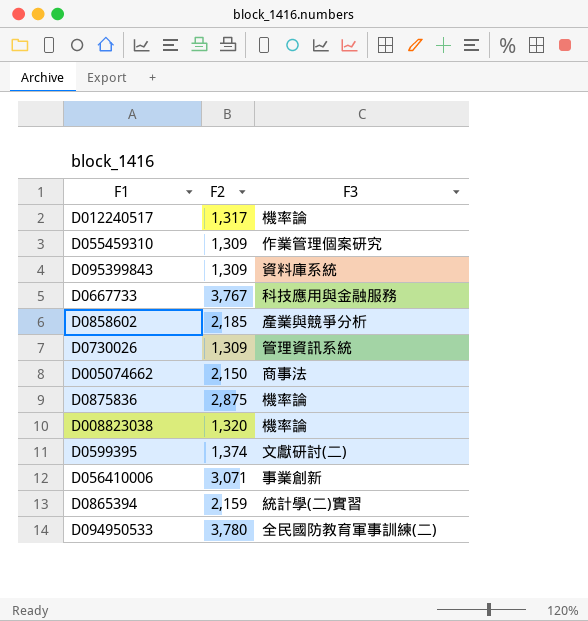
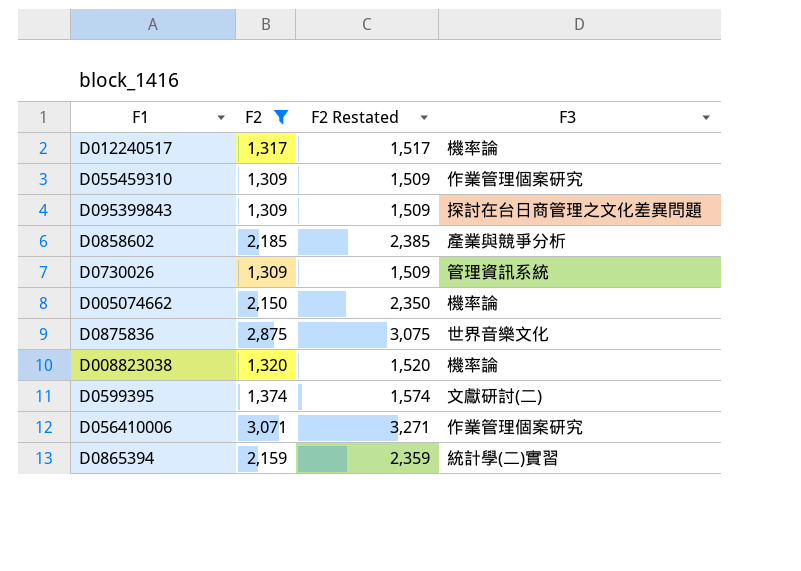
filter: none -> F2 <= 3,071
column F2 Restated | formula: none -> [F2] + 200
D095399843 | F3: 資料庫系統 -> 探討在台日商管理之文化差異問題
D005074662 | F3: 商事法 -> 機率論
D0875836 | F3: 機率論 -> 世界音樂文化
D056410006 | F3: 事業創新 -> 作業管理個案研究

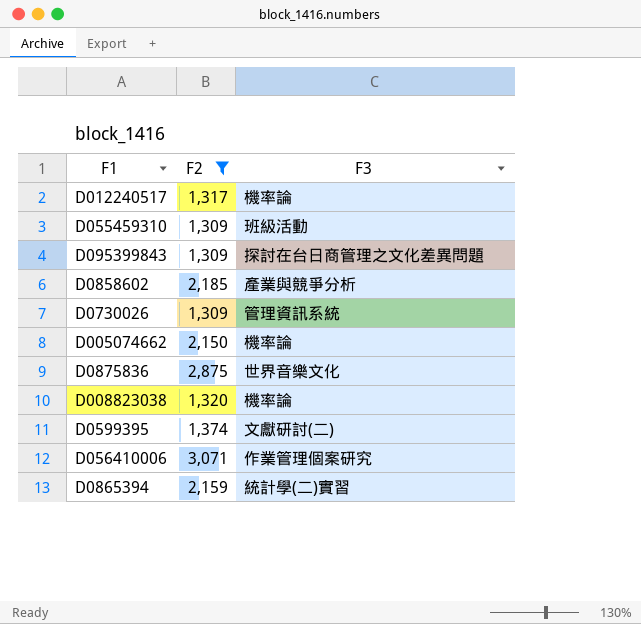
column F2 Restated | formula: [F2] + 200 -> none
D055459310 | F3: 作業管理個案研究 -> 班級活動

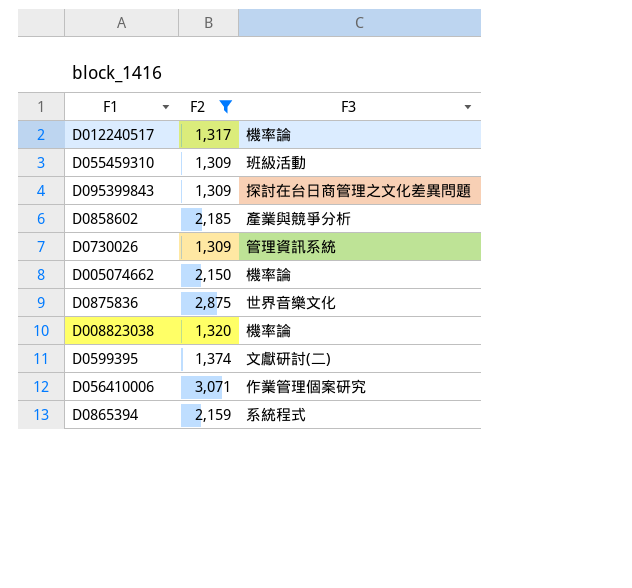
D0865394 | F3: 統計學(二)實習 -> 系統程式

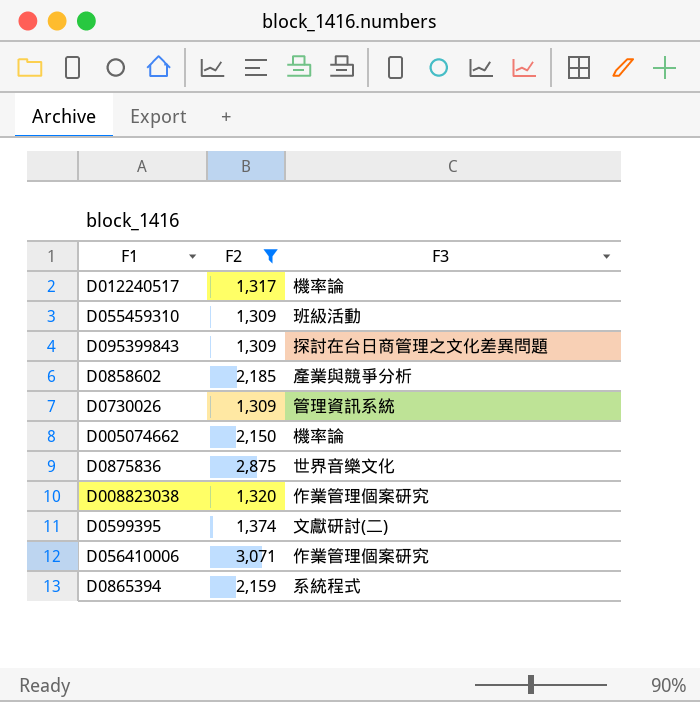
D008823038 | F3: 機率論 -> 作業管理個案研究

